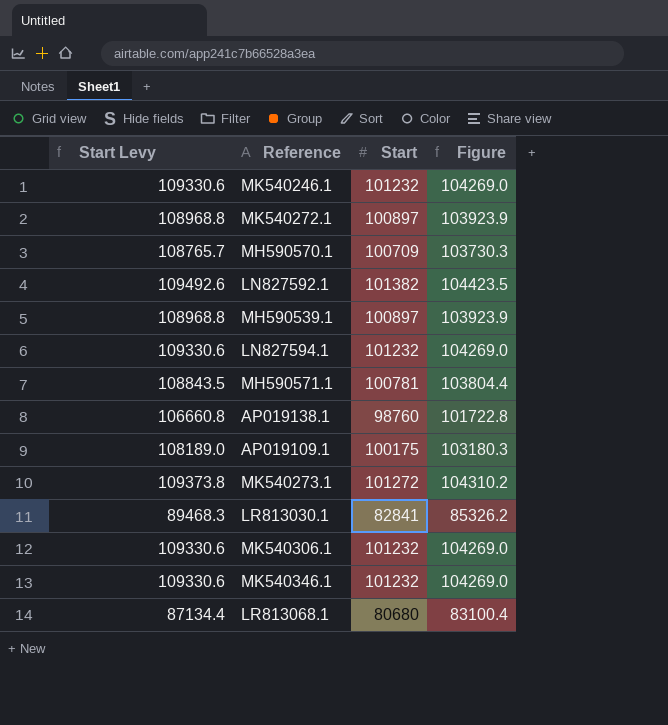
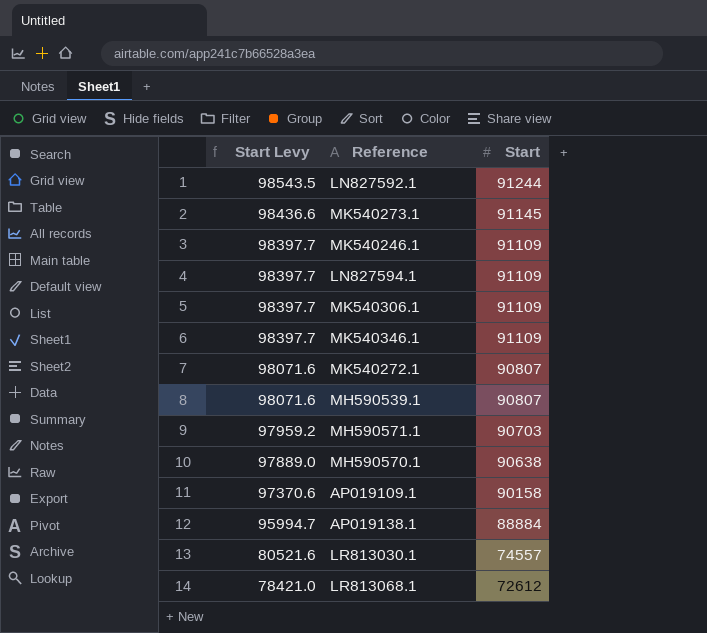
row order: none -> Start Levy descending
column Figure | formula: [Start] * 1.03 -> none
LN827592.1 | Start Levy: 109492.6 -> 98543.5
LN827592.1 | Start: 101382 -> 91244
MK540273.1 | Start Levy: 109373.8 -> 98436.6
MK540273.1 | Start: 101272 -> 91145
MK540246.1 | Start Levy: 109330.6 -> 98397.7
MK540246.1 | Start: 101232 -> 91109
LN827594.1 | Start Levy: 109330.6 -> 98397.7
LN827594.1 | Start: 101232 -> 91109
MK540306.1 | Start Levy: 109330.6 -> 98397.7
MK540306.1 | Start: 101232 -> 91109
MK540346.1 | Start Levy: 109330.6 -> 98397.7
MK540346.1 | Start: 101232 -> 91109
MK540272.1 | Start Levy: 108968.8 -> 98071.6
MK540272.1 | Start: 100897 -> 90807
MH590539.1 | Start Levy: 108968.8 -> 98071.6
MH590539.1 | Start: 100897 -> 90807
MH590571.1 | Start Levy: 108843.5 -> 97959.2
MH590571.1 | Start: 100781 -> 90703
MH590570.1 | Start Levy: 108765.7 -> 97889.0
MH590570.1 | Start: 100709 -> 90638
AP019109.1 | Start Levy: 108189.0 -> 97370.6
AP019109.1 | Start: 100175 -> 90158
AP019138.1 | Start Levy: 106660.8 -> 95994.7
AP019138.1 | Start: 98760 -> 88884
LR813030.1 | Start Levy: 89468.3 -> 80521.6
LR813030.1 | Start: 82841 -> 74557
LR813068.1 | Start Levy: 87134.4 -> 78421.0
LR813068.1 | Start: 80680 -> 72612

